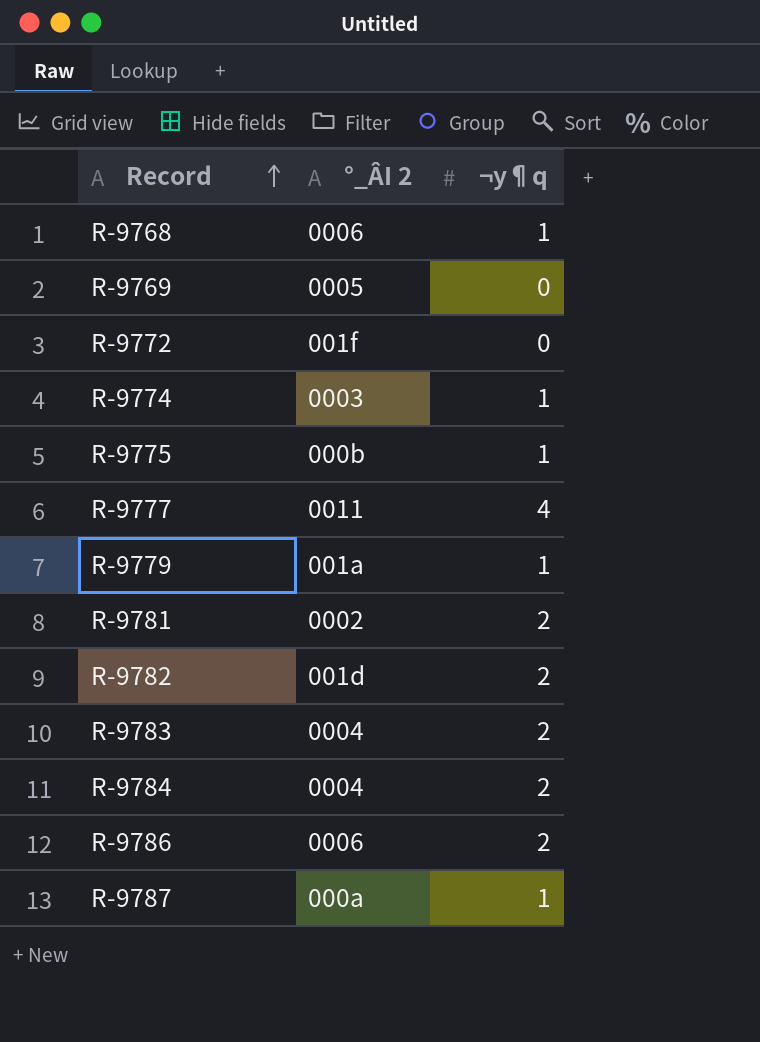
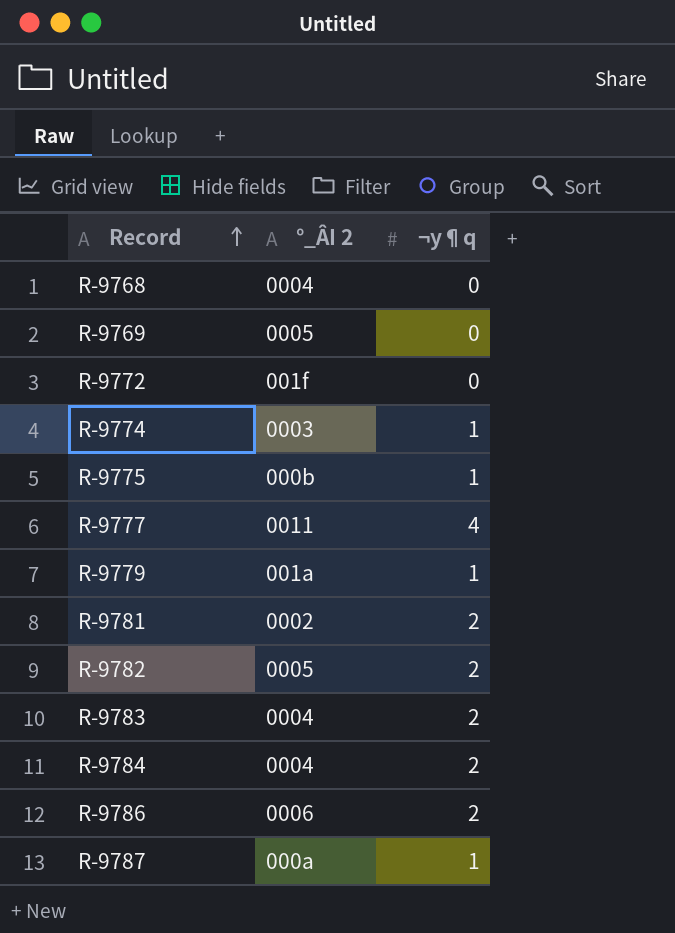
R-9768 | °_ÂI 2: 0006 -> 0004
R-9768 | ¬y¶q: 1 -> 0
R-9782 | °_ÂI 2: 001d -> 0005

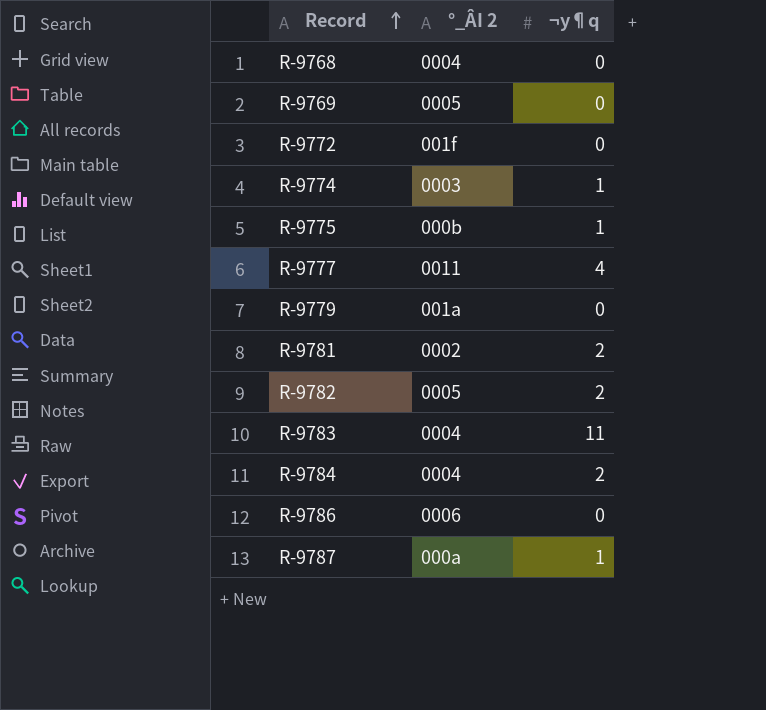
R-9779 | ¬y¶q: 1 -> 0
R-9783 | ¬y¶q: 2 -> 11
R-9786 | ¬y¶q: 2 -> 0

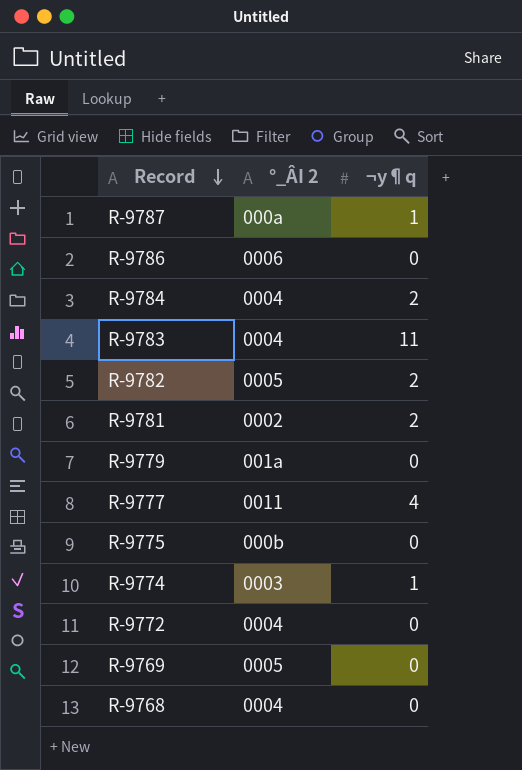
row order: Record ascending -> Record descending
R-9775 | ¬y¶q: 1 -> 0
R-9772 | °_ÂI 2: 001f -> 0004

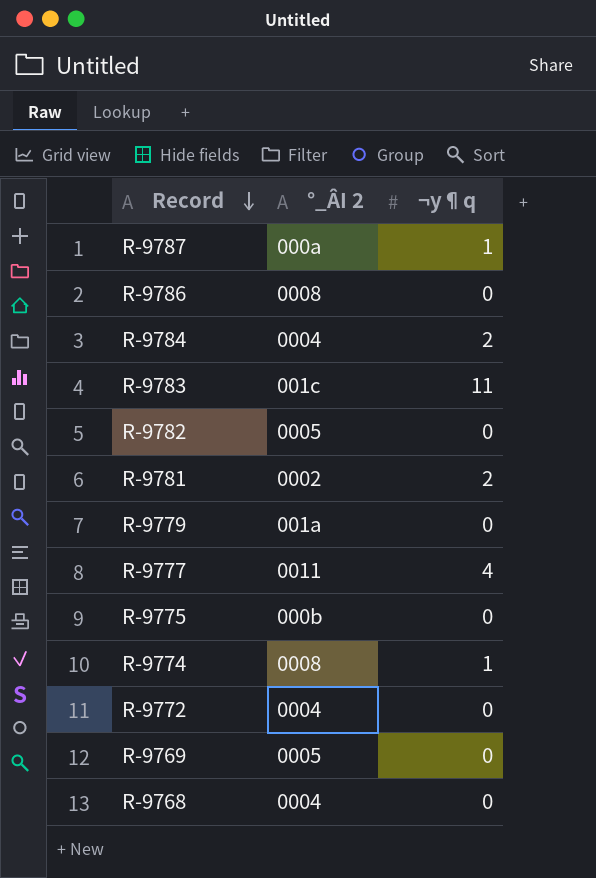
R-9786 | °_ÂI 2: 0006 -> 0008
R-9783 | °_ÂI 2: 0004 -> 001c
R-9782 | ¬y¶q: 2 -> 0
R-9774 | °_ÂI 2: 0003 -> 0008

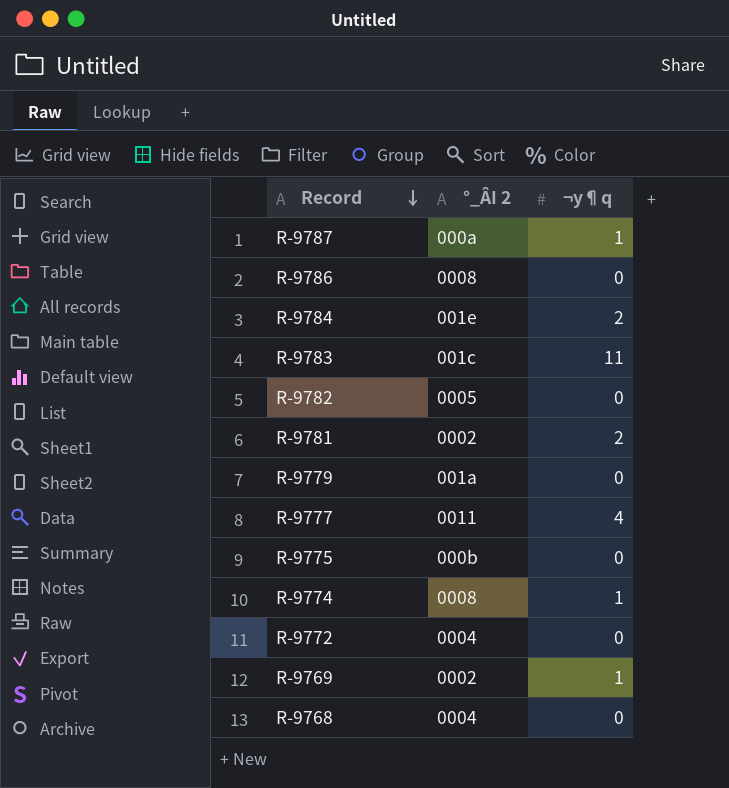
R-9784 | °_ÂI 2: 0004 -> 001e
R-9769 | °_ÂI 2: 0005 -> 0002
R-9769 | ¬y¶q: 0 -> 1

